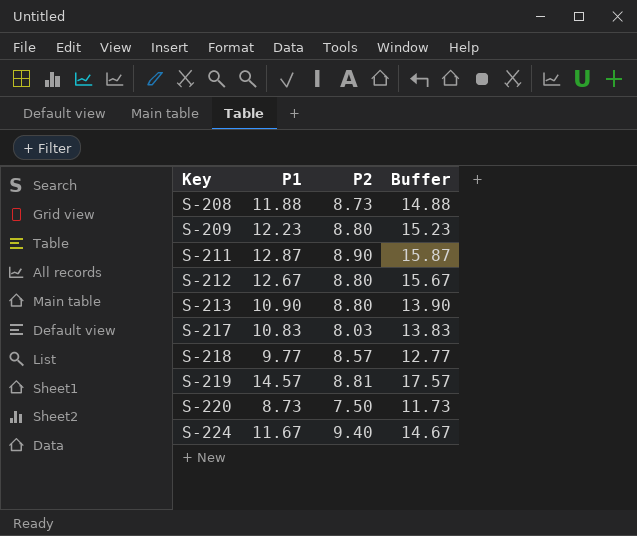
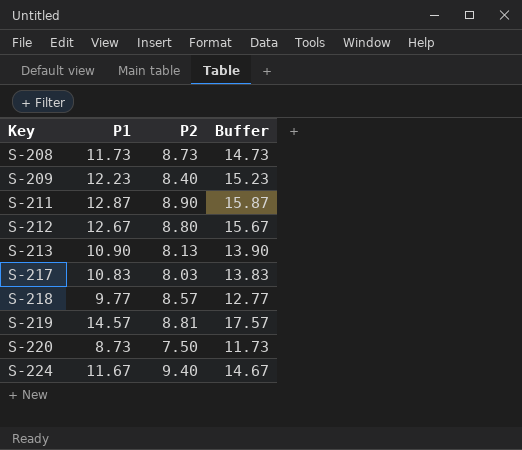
S-208 | P1: 11.88 -> 11.73
S-208 | Buffer: 14.88 -> 14.73
S-209 | P2: 8.80 -> 8.40
S-213 | P2: 8.80 -> 8.13

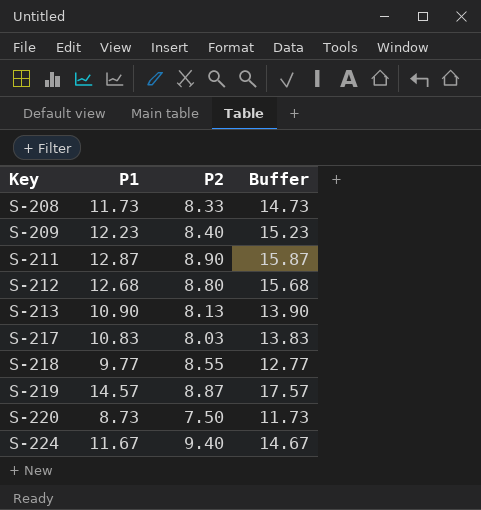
S-208 | P2: 8.73 -> 8.33
S-212 | P1: 12.67 -> 12.68
S-212 | Buffer: 15.67 -> 15.68
S-218 | P2: 8.57 -> 8.55
S-219 | P2: 8.81 -> 8.87

